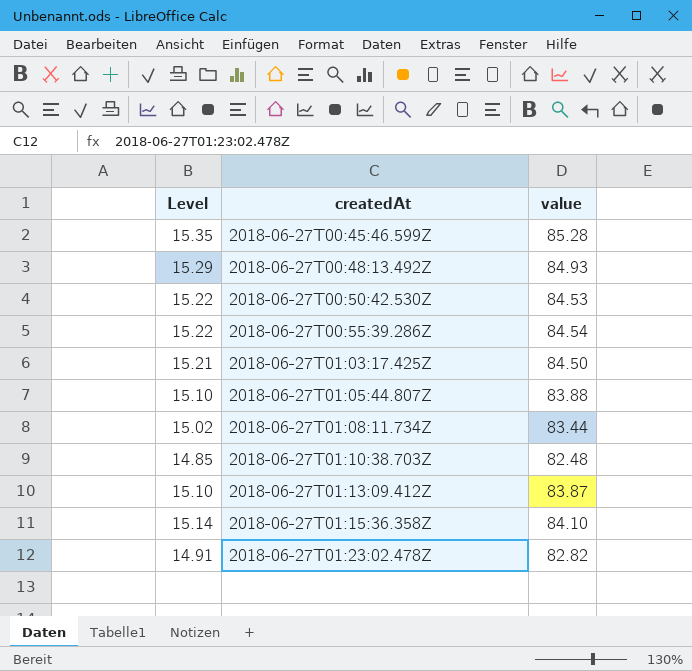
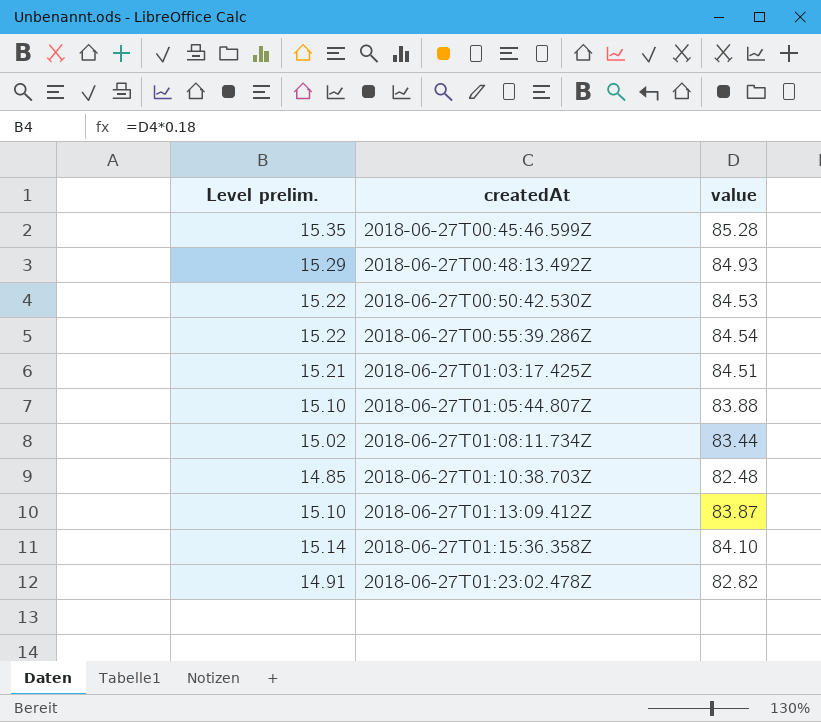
column name: Level -> Level prelim.
2018-06-27T01:03:17.425Z | value: 84.50 -> 84.51

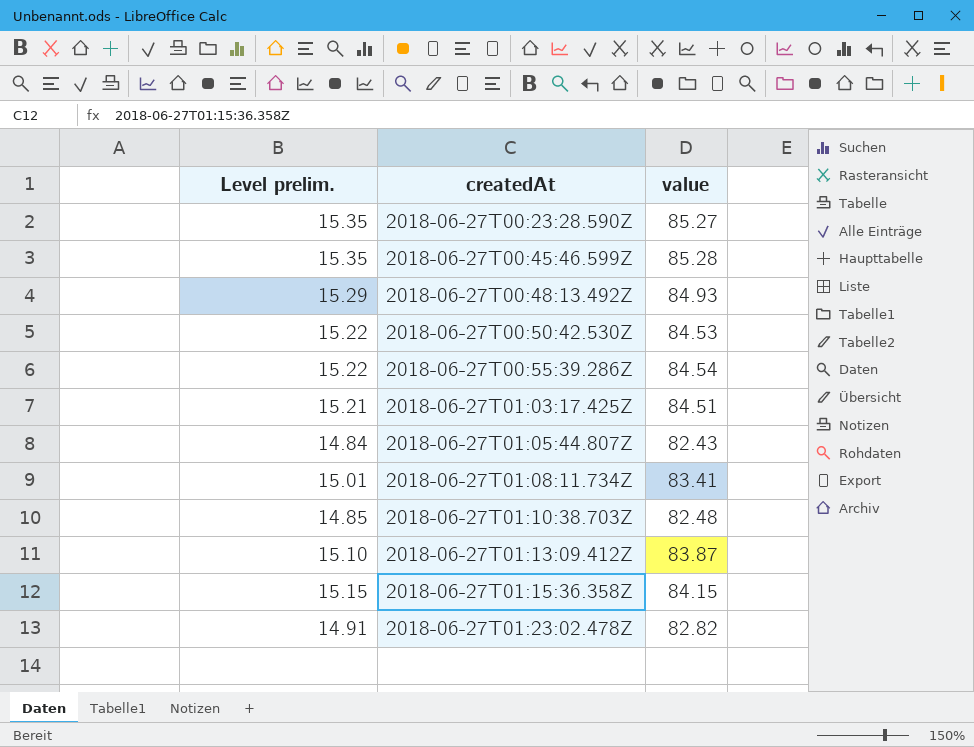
row 2018-06-27T00:23:28.590Z: none -> 15.35 | 85.27
2018-06-27T01:05:44.807Z | Level prelim.: 15.10 -> 14.84
2018-06-27T01:05:44.807Z | value: 83.88 -> 82.43
2018-06-27T01:08:11.734Z | Level prelim.: 15.02 -> 15.01
2018-06-27T01:08:11.734Z | value: 83.44 -> 83.41
2018-06-27T01:15:36.358Z | Level prelim.: 15.14 -> 15.15
2018-06-27T01:15:36.358Z | value: 84.10 -> 84.15

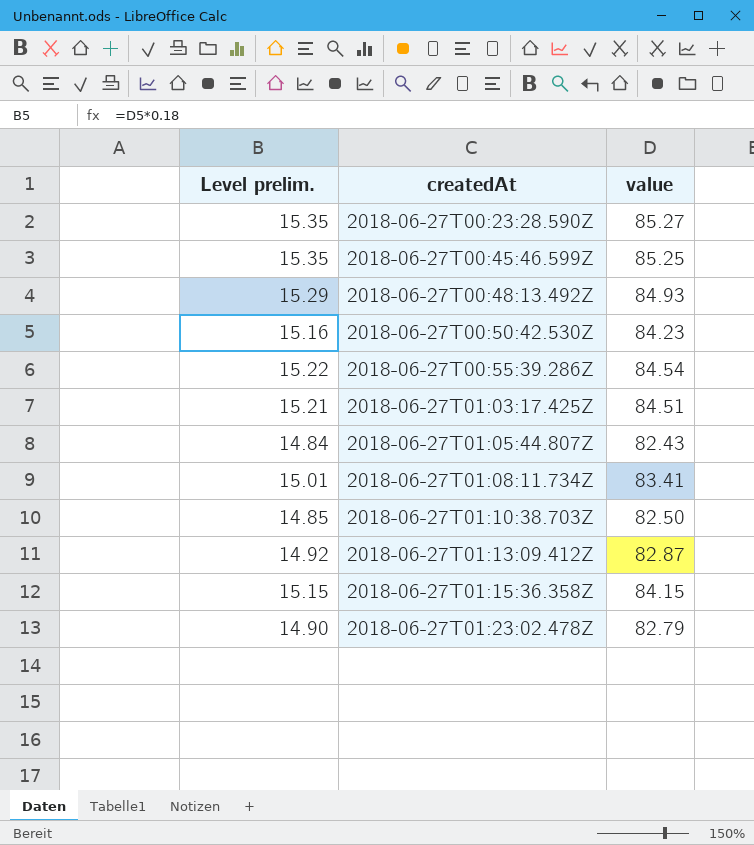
2018-06-27T00:45:46.599Z | value: 85.28 -> 85.25
2018-06-27T00:50:42.530Z | Level prelim.: 15.22 -> 15.16
2018-06-27T00:50:42.530Z | value: 84.53 -> 84.23
2018-06-27T01:10:38.703Z | value: 82.48 -> 82.50
2018-06-27T01:13:09.412Z | Level prelim.: 15.10 -> 14.92
2018-06-27T01:13:09.412Z | value: 83.87 -> 82.87
2018-06-27T01:23:02.478Z | Level prelim.: 14.91 -> 14.90
2018-06-27T01:23:02.478Z | value: 82.82 -> 82.79

